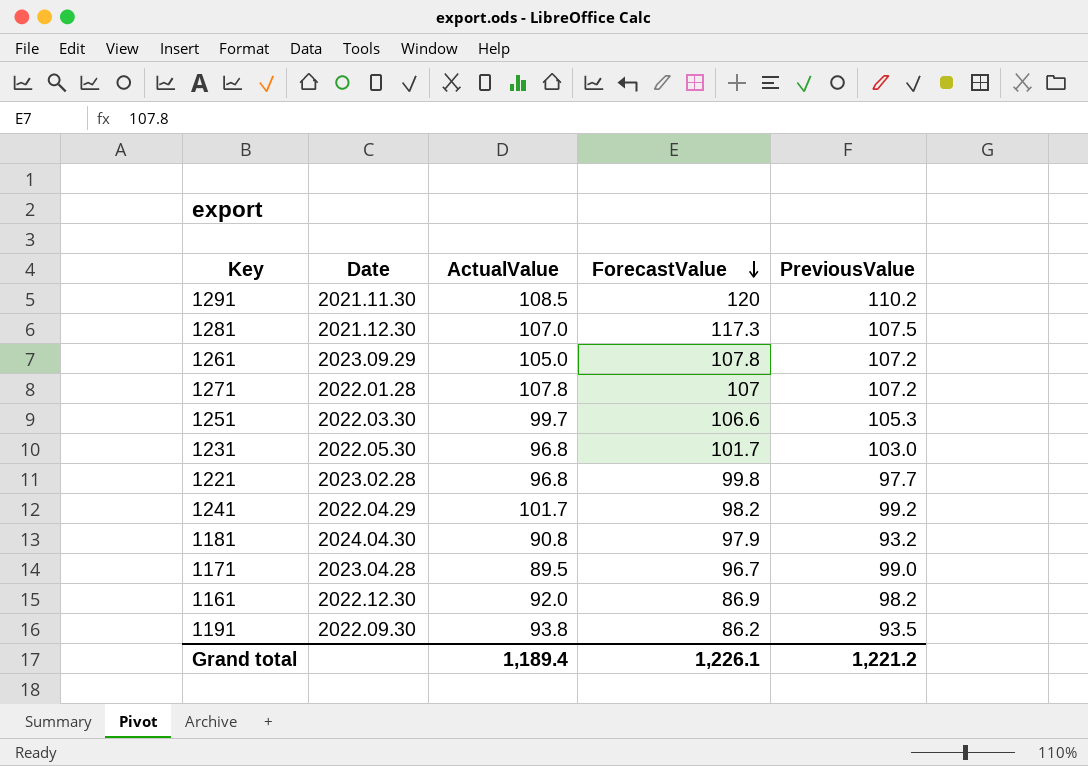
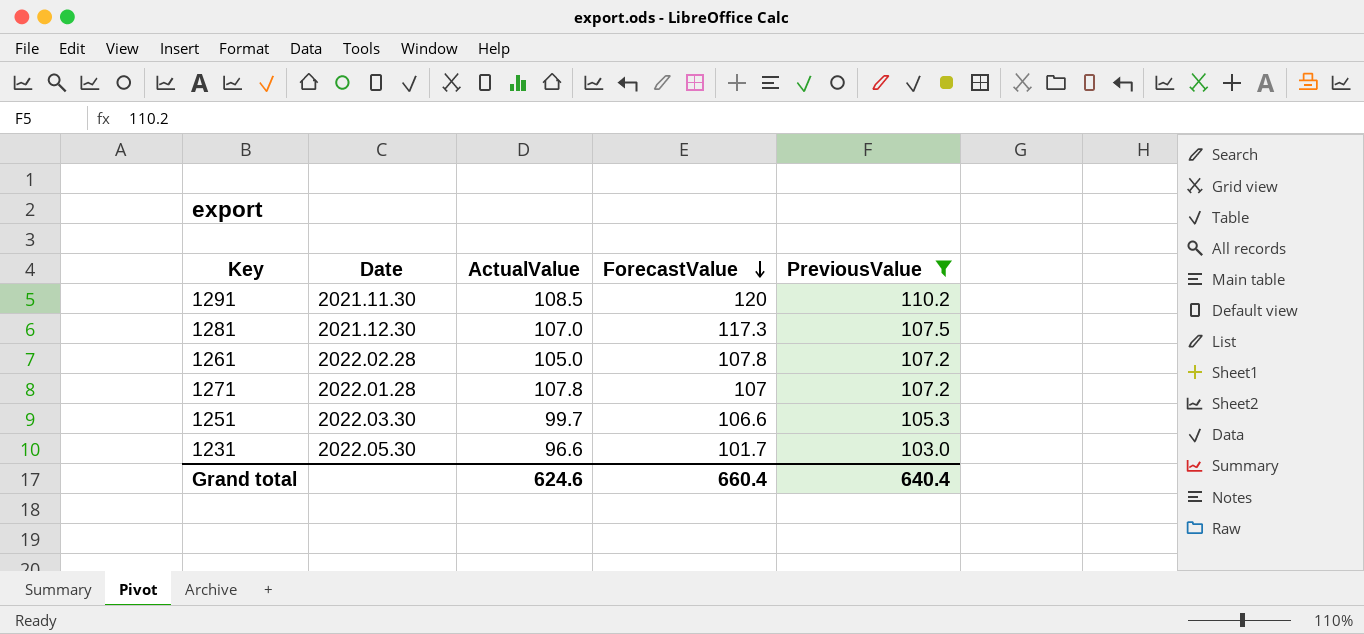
filter: none -> PreviousValue >= 103.0
1261 | Date: 2023.09.29 -> 2022.02.28
1231 | ActualValue: 96.8 -> 96.6
Grand total | ActualValue: 1,189.4 -> 624.6
Grand total | ForecastValue: 1,226.1 -> 660.4
Grand total | PreviousValue: 1,221.2 -> 640.4

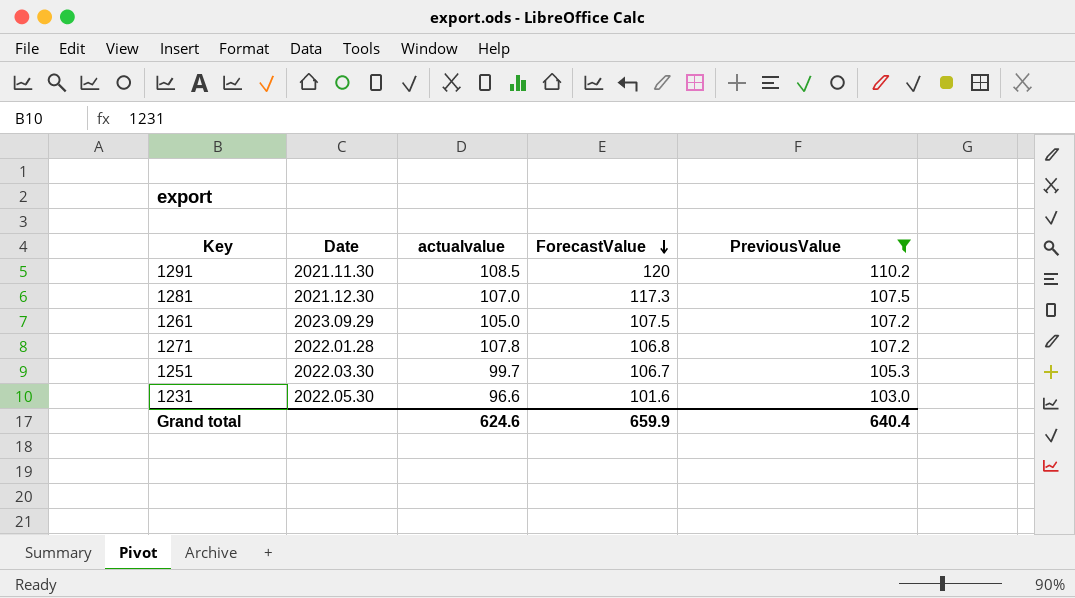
column name: ActualValue -> actualvalue
1261 | Date: 2022.02.28 -> 2023.09.29
1261 | ForecastValue: 107.8 -> 107.5
1271 | ForecastValue: 107 -> 106.8
1251 | ForecastValue: 106.6 -> 106.7
1231 | ForecastValue: 101.7 -> 101.6
Grand total | ForecastValue: 660.4 -> 659.9

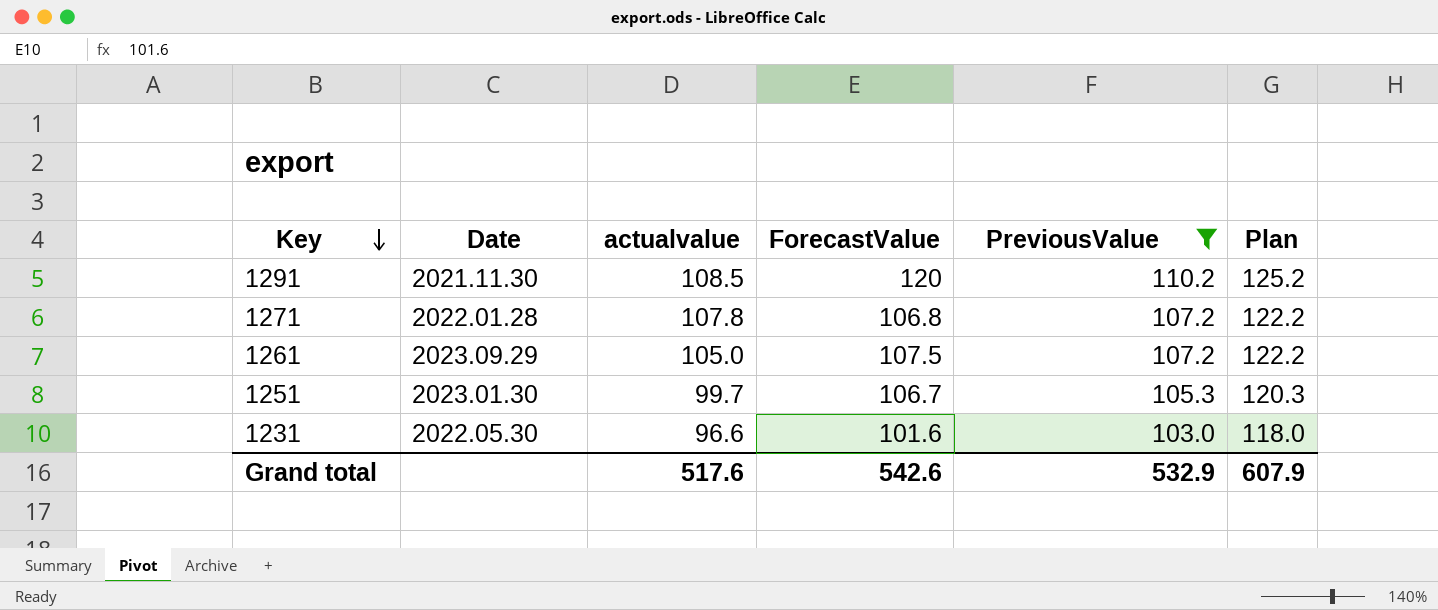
row order: ForecastValue descending -> Key descending
column Plan | formula: none -> [PreviousValue] + 15
row 1281: 2021.12.30 | 107.0 | 117.3 | 107.5 -> none
1251 | Date: 2022.03.30 -> 2023.01.30
Grand total | actualvalue: 624.6 -> 517.6
Grand total | ForecastValue: 659.9 -> 542.6
Grand total | PreviousValue: 640.4 -> 532.9

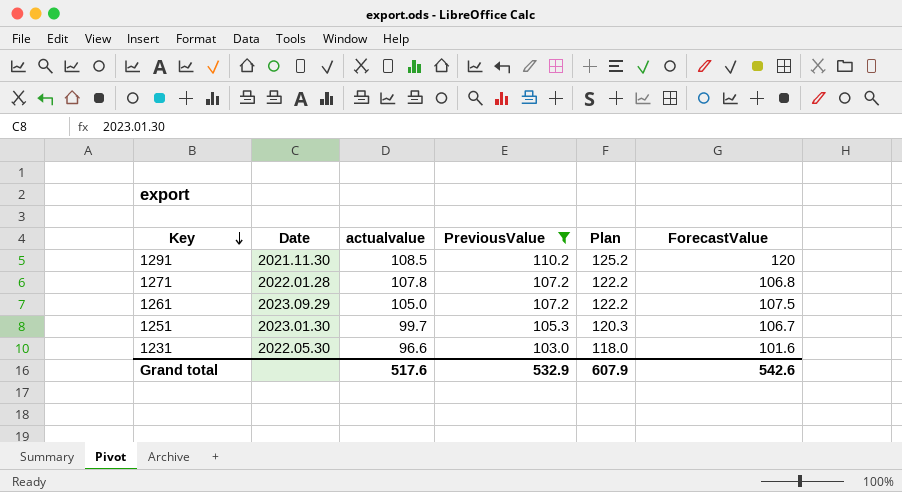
column ForecastValue | position: 4 -> 6

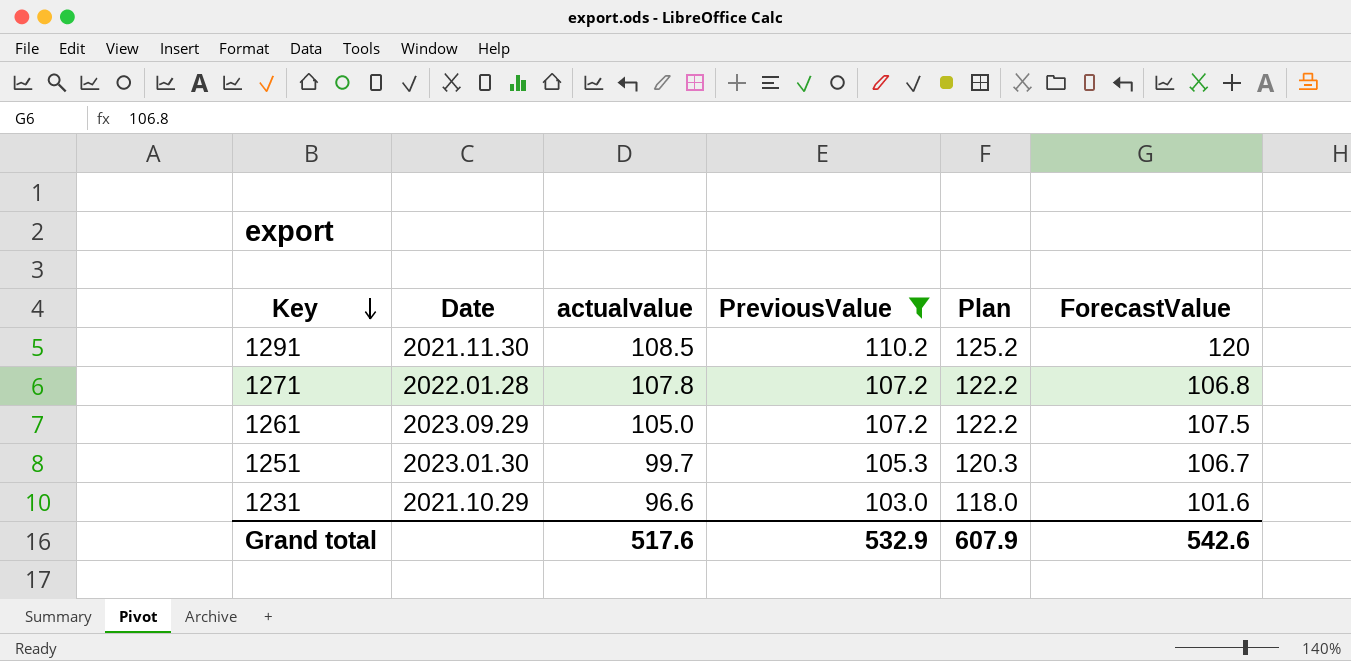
1231 | Date: 2022.05.30 -> 2021.10.29

